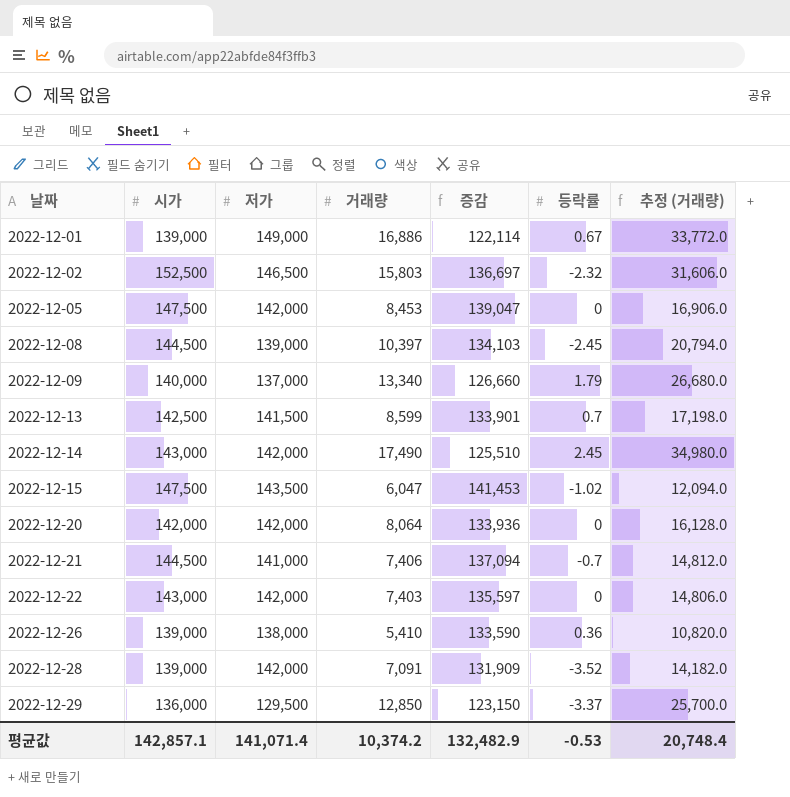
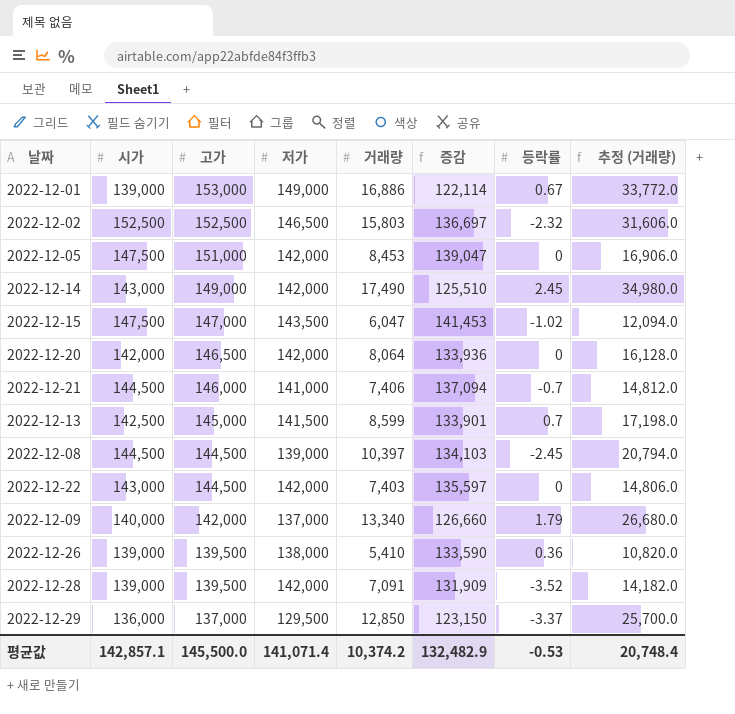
row order: 날짜 ascending -> 고가 descending
column 고가 | position: none -> 3

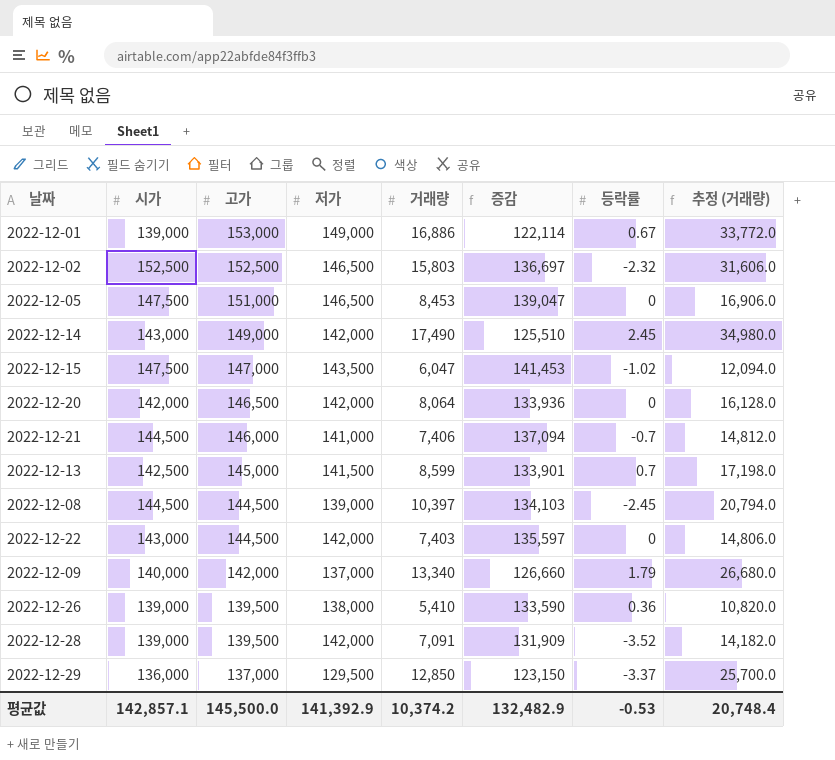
2022-12-05 | 저가: 142,000 -> 146,500
평균값 | 저가: 141,071.4 -> 141,392.9

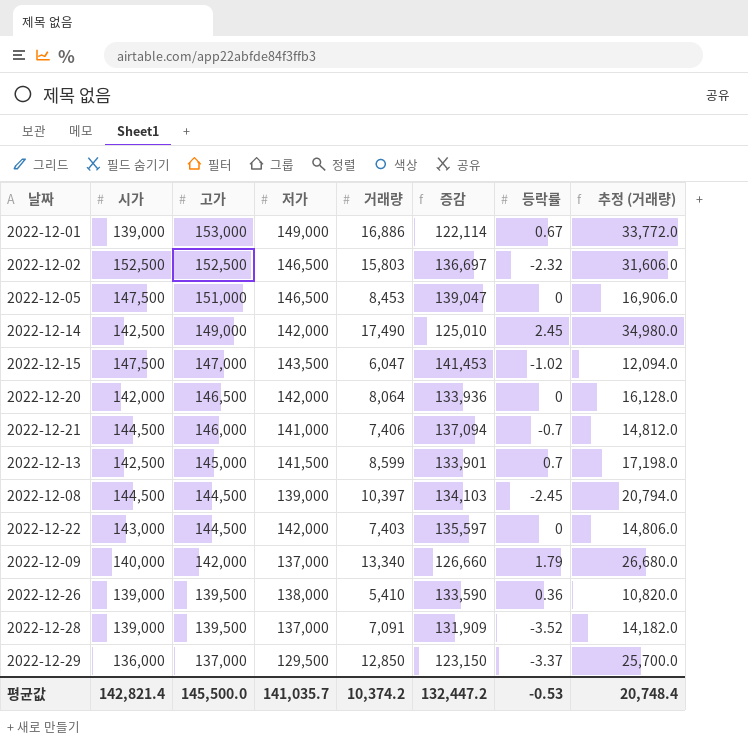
2022-12-14 | 시가: 143,000 -> 142,500
2022-12-14 | 증감: 125,510 -> 125,010
2022-12-28 | 저가: 142,000 -> 137,000
평균값 | 시가: 142,857.1 -> 142,821.4
평균값 | 저가: 141,392.9 -> 141,035.7
평균값 | 증감: 132,482.9 -> 132,447.2

